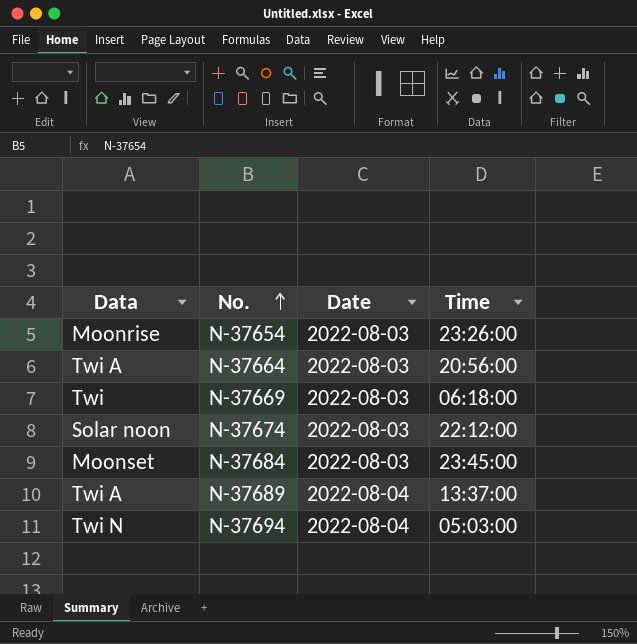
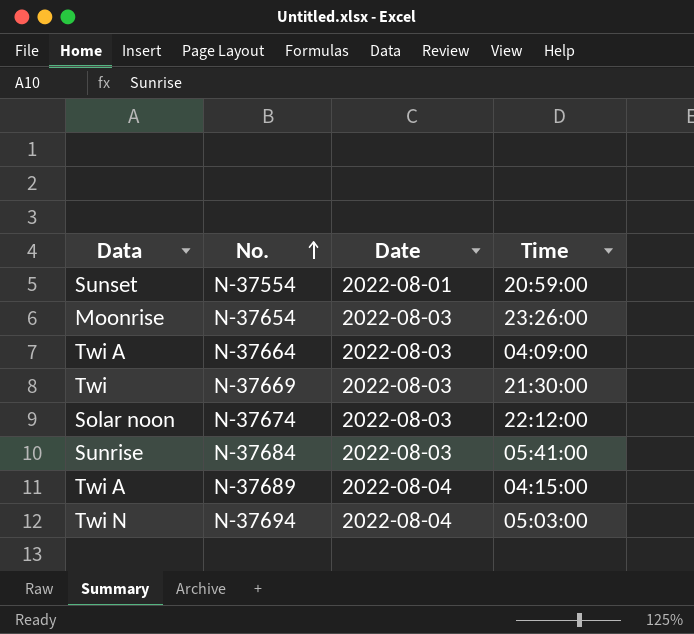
row N-37554: none -> Sunset | 2022-08-01 | 20:59:00
N-37664 | Time: 20:56:00 -> 04:09:00
N-37669 | Time: 06:18:00 -> 21:30:00
N-37684 | Data: Moonset -> Sunrise
N-37684 | Time: 23:45:00 -> 05:41:00
N-37689 | Time: 13:37:00 -> 04:15:00

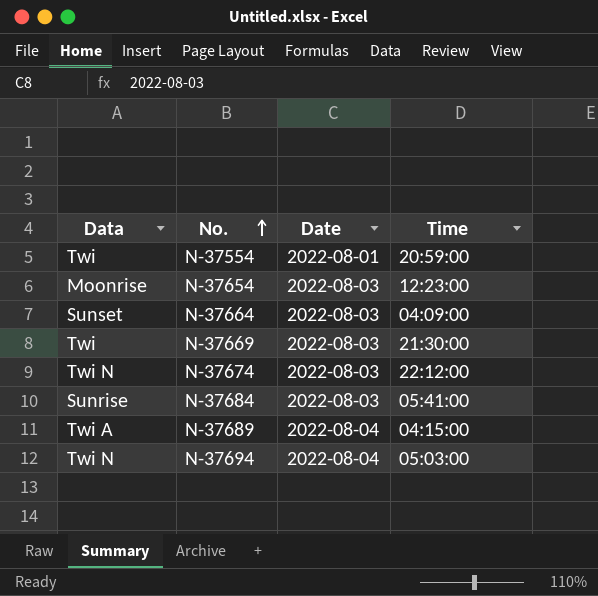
N-37554 | Data: Sunset -> Twi
N-37654 | Time: 23:26:00 -> 12:23:00
N-37664 | Data: Twi A -> Sunset
N-37674 | Data: Solar noon -> Twi N

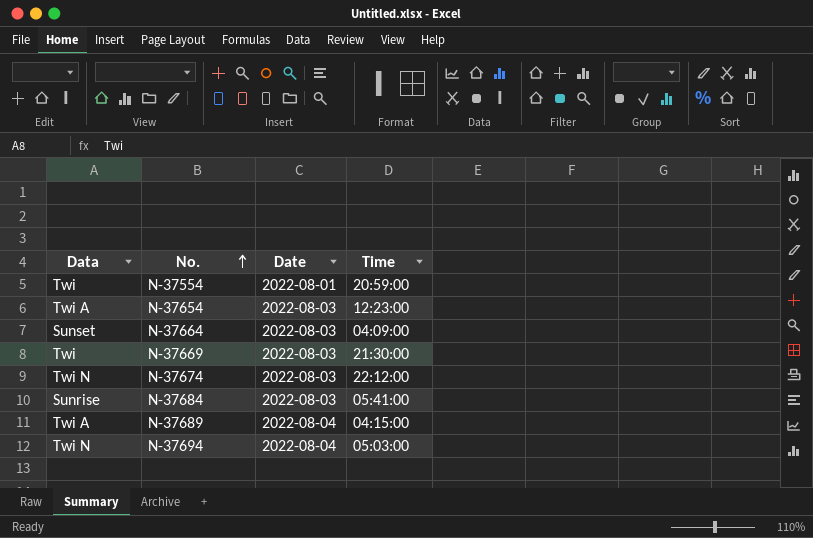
N-37654 | Data: Moonrise -> Twi A

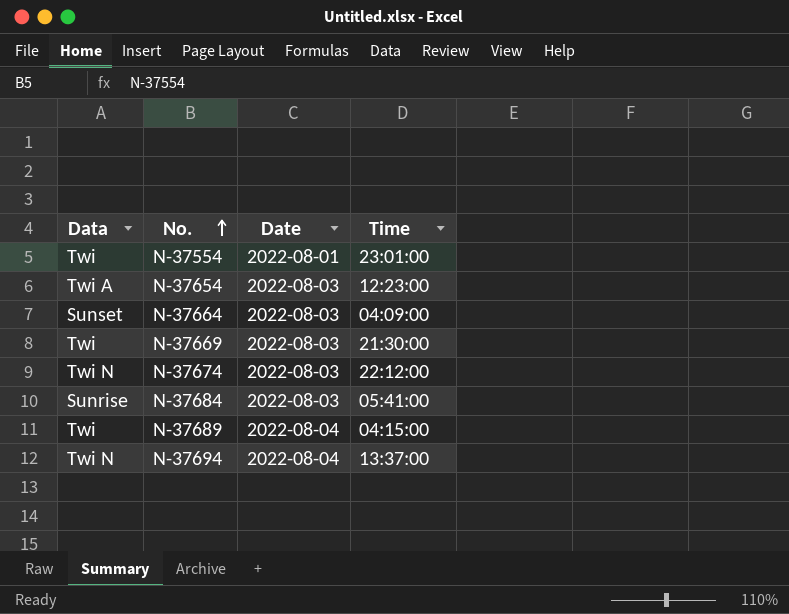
N-37554 | Time: 20:59:00 -> 23:01:00
N-37689 | Data: Twi A -> Twi
N-37694 | Time: 05:03:00 -> 13:37:00

